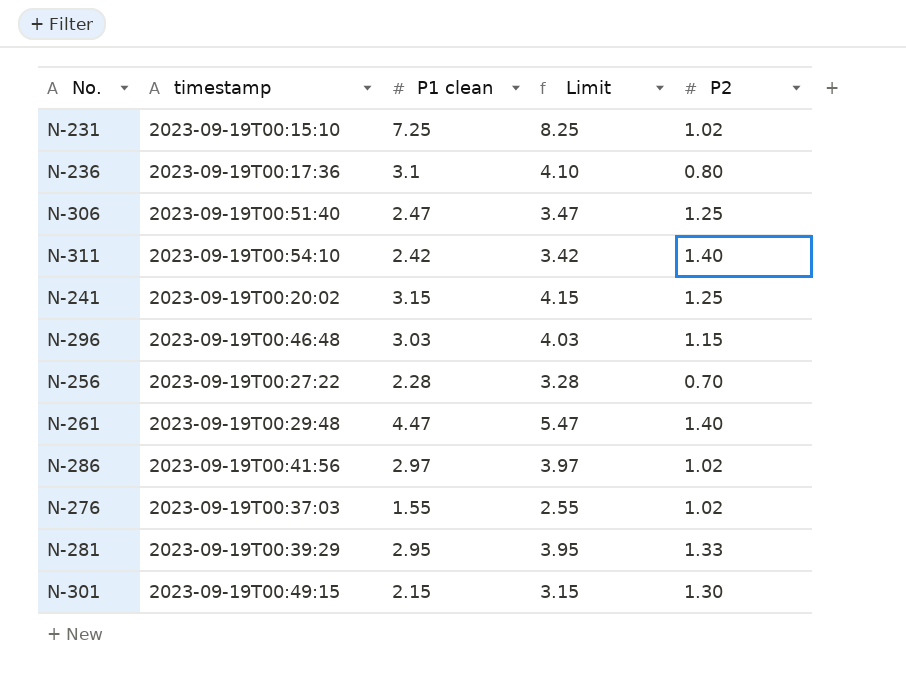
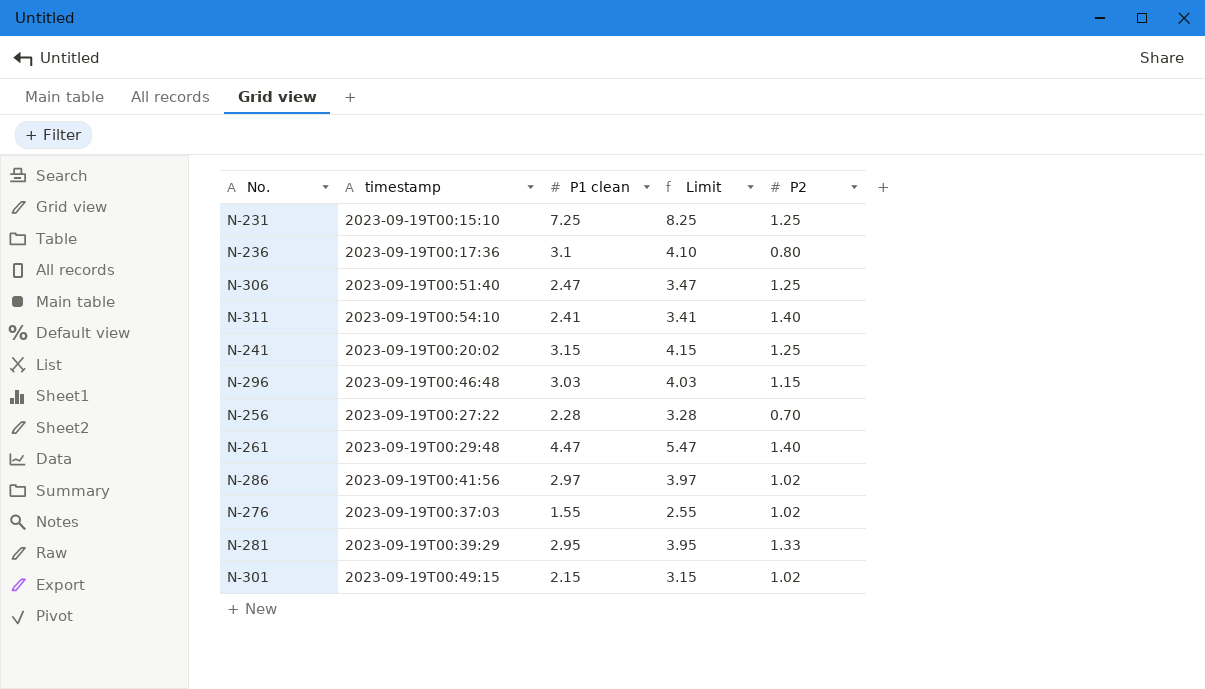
N-231 | P2: 1.02 -> 1.25
N-311 | P1 clean: 2.42 -> 2.41
N-311 | Limit: 3.42 -> 3.41
N-301 | P2: 1.30 -> 1.02

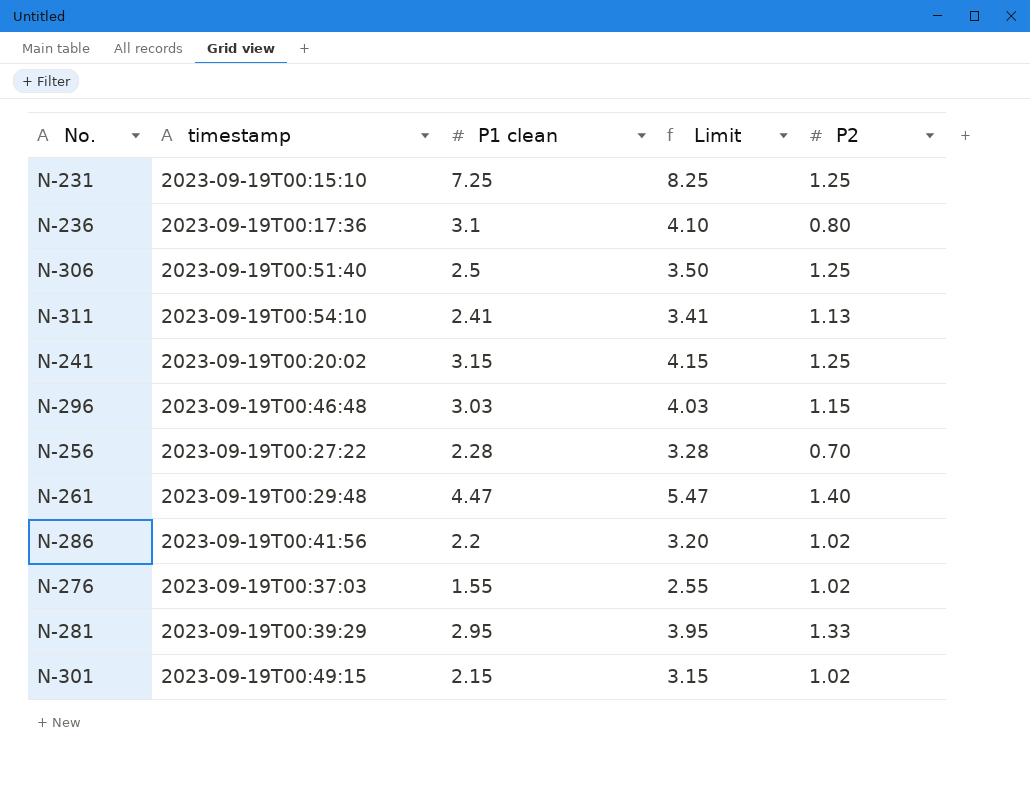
N-306 | P1 clean: 2.47 -> 2.5
N-306 | Limit: 3.47 -> 3.50
N-311 | P2: 1.40 -> 1.13
N-286 | P1 clean: 2.97 -> 2.2
N-286 | Limit: 3.97 -> 3.20

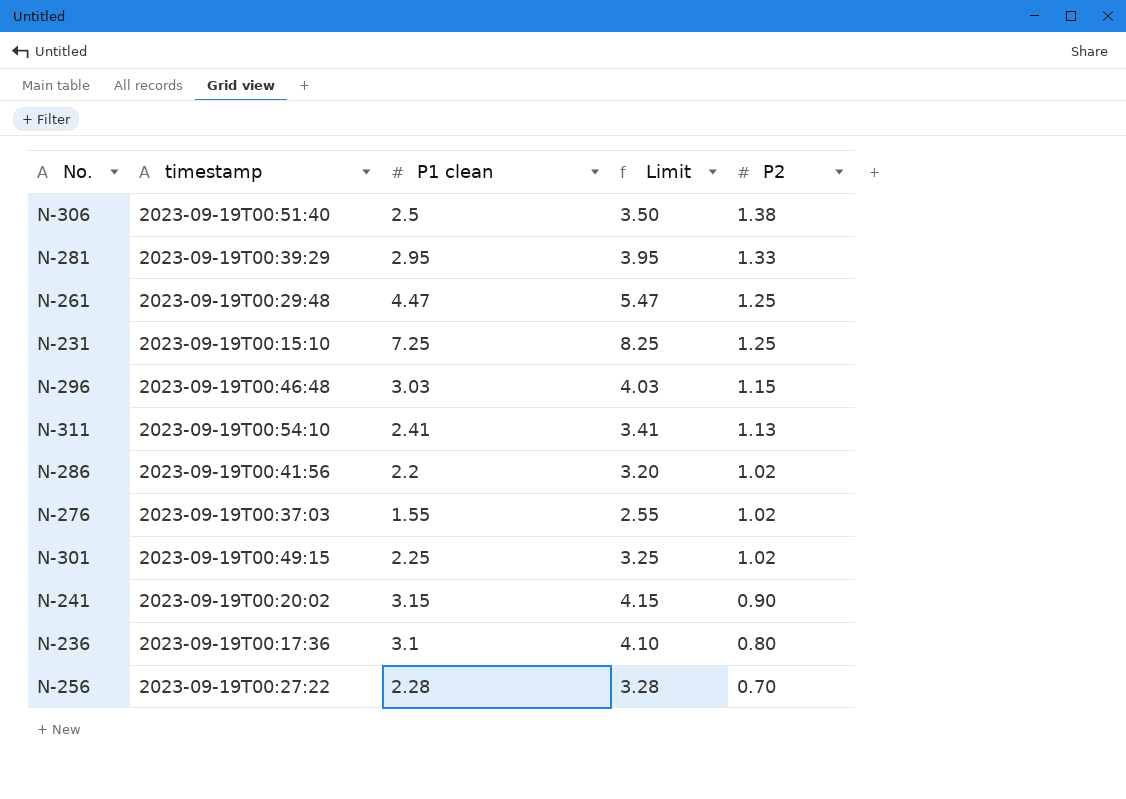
row order: none -> P2 descending
N-306 | P2: 1.25 -> 1.38
N-261 | P2: 1.40 -> 1.25
N-301 | P1 clean: 2.15 -> 2.25
N-301 | Limit: 3.15 -> 3.25
N-241 | P2: 1.25 -> 0.90

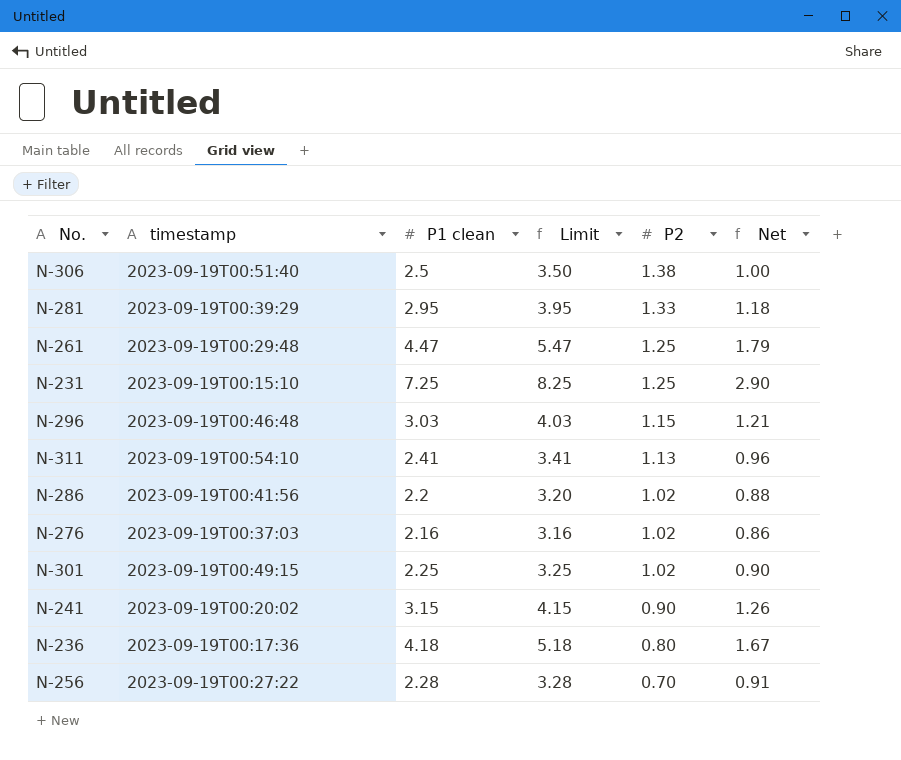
column Net | formula: none -> [P1 clean] * 0.4
N-276 | P1 clean: 1.55 -> 2.16
N-276 | Limit: 2.55 -> 3.16
N-236 | P1 clean: 3.1 -> 4.18
N-236 | Limit: 4.10 -> 5.18

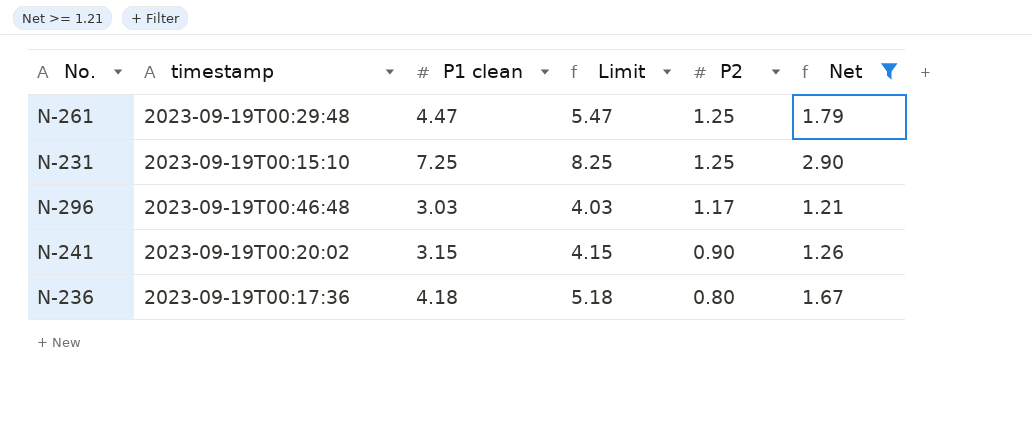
filter: none -> Net >= 1.21
N-296 | P2: 1.15 -> 1.17

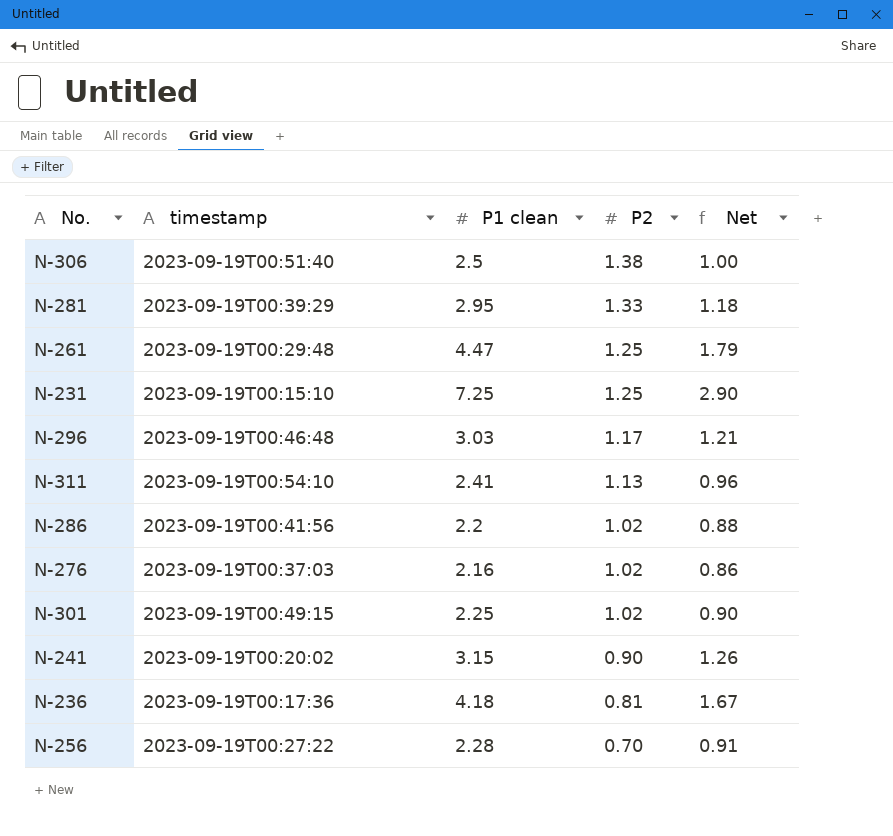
filter: Net >= 1.21 -> none
column Limit | formula: [P1 clean] + 1 -> none
N-236 | P2: 0.80 -> 0.81

